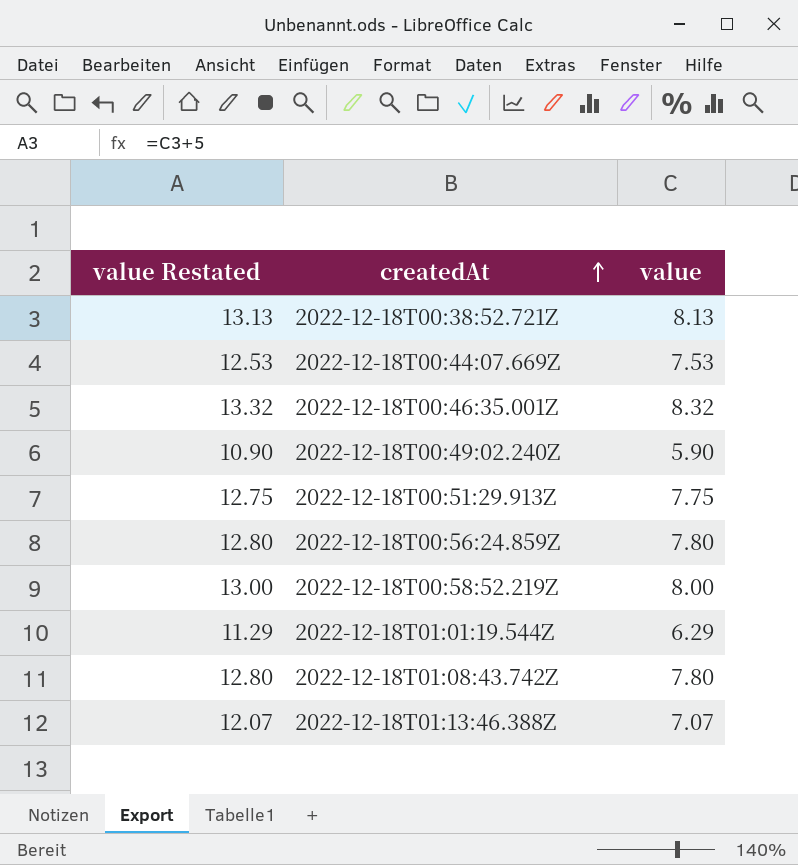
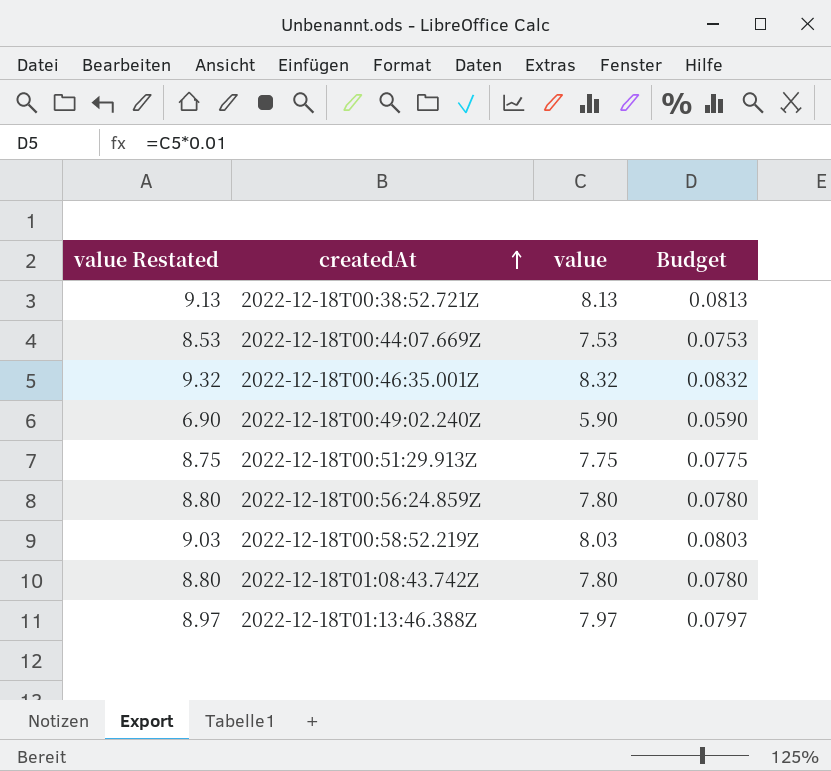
column value Restated | formula: [value] + 5 -> [value] + 1
column Budget | formula: none -> [value] * 0.01
row 2022-12-18T01:01:19.544Z: 11.29 | 6.29 -> none
2022-12-18T00:58:52.219Z | value: 8.00 -> 8.03
2022-12-18T01:13:46.388Z | value: 7.07 -> 7.97

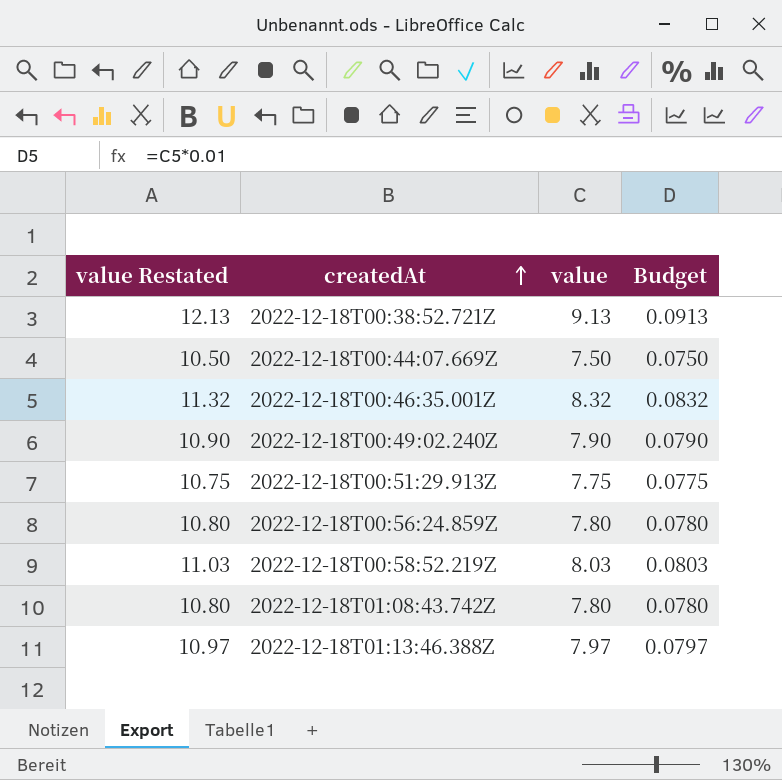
column value Restated | formula: [value] + 1 -> [value] + 3
2022-12-18T00:38:52.721Z | value: 8.13 -> 9.13
2022-12-18T00:38:52.721Z | Budget: 0.0813 -> 0.0913
2022-12-18T00:44:07.669Z | value: 7.53 -> 7.50
2022-12-18T00:44:07.669Z | Budget: 0.0753 -> 0.0750
2022-12-18T00:49:02.240Z | value: 5.90 -> 7.90
2022-12-18T00:49:02.240Z | Budget: 0.0590 -> 0.0790

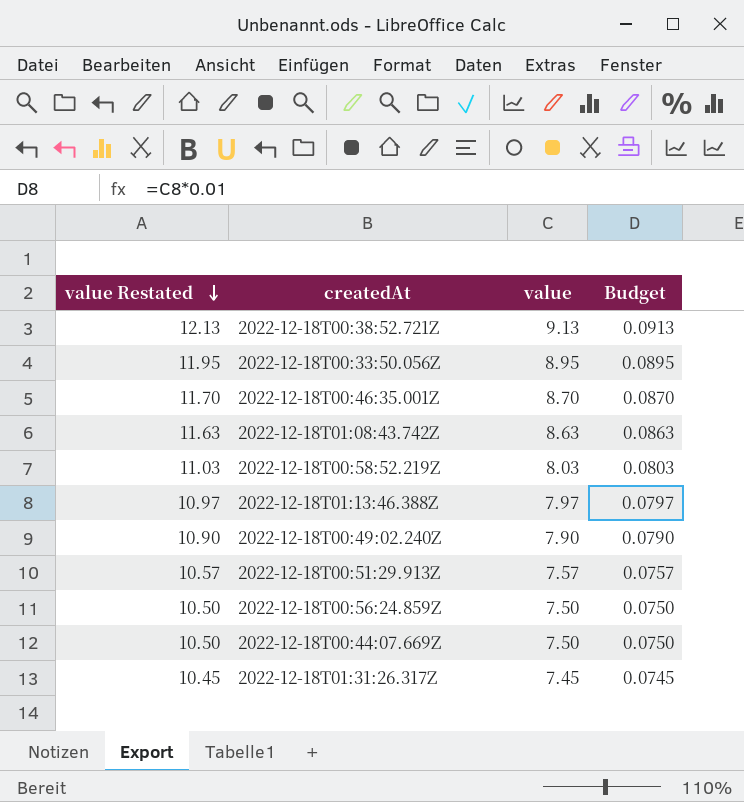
row order: createdAt ascending -> value Restated descending
row 2022-12-18T00:33:50.056Z: none -> 11.95 | 8.95 | 0.0895
2022-12-18T00:46:35.001Z | value Restated: 11.32 -> 11.70
2022-12-18T00:46:35.001Z | value: 8.32 -> 8.70
2022-12-18T00:46:35.001Z | Budget: 0.0832 -> 0.0870
2022-12-18T01:08:43.742Z | value Restated: 10.80 -> 11.63
2022-12-18T01:08:43.742Z | value: 7.80 -> 8.63
2022-12-18T01:08:43.742Z | Budget: 0.0780 -> 0.0863
2022-12-18T00:51:29.913Z | value Restated: 10.75 -> 10.57
2022-12-18T00:51:29.913Z | value: 7.75 -> 7.57
2022-12-18T00:51:29.913Z | Budget: 0.0775 -> 0.0757
2022-12-18T00:56:24.859Z | value Restated: 10.80 -> 10.50
2022-12-18T00:56:24.859Z | value: 7.80 -> 7.50
2022-12-18T00:56:24.859Z | Budget: 0.0780 -> 0.0750
row 2022-12-18T01:31:26.317Z: none -> 10.45 | 7.45 | 0.0745

